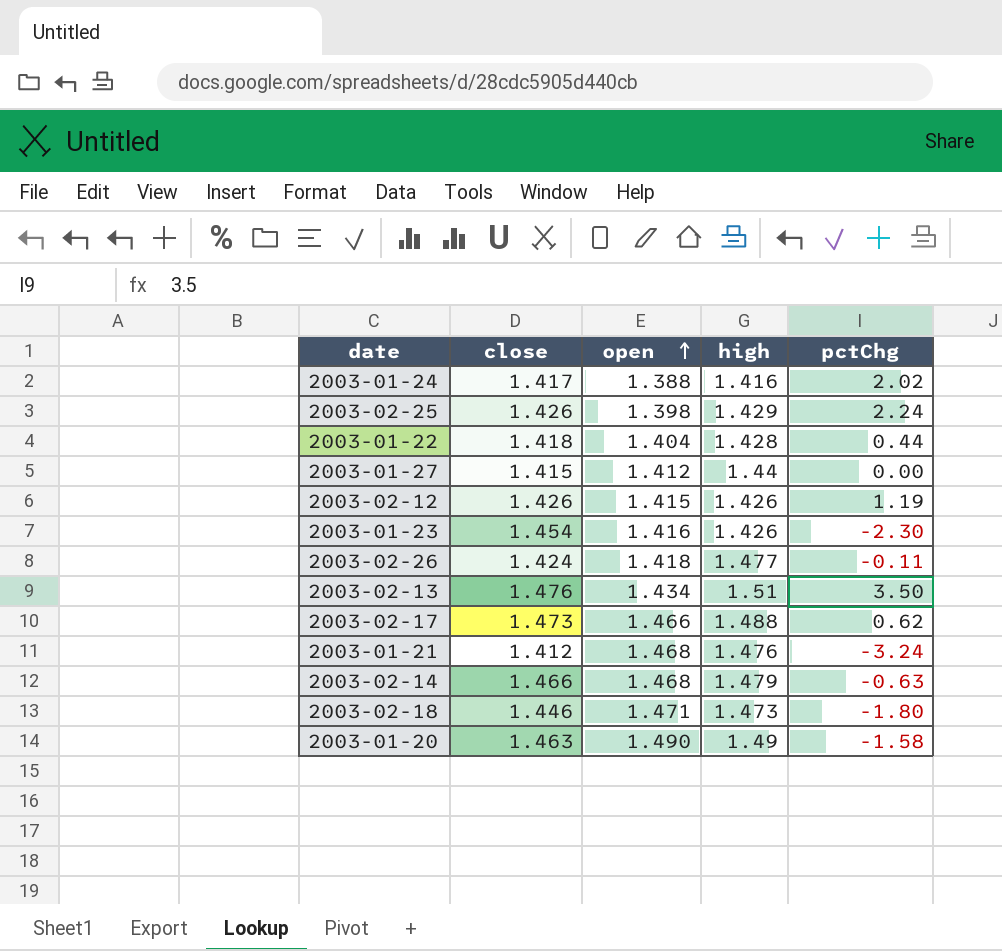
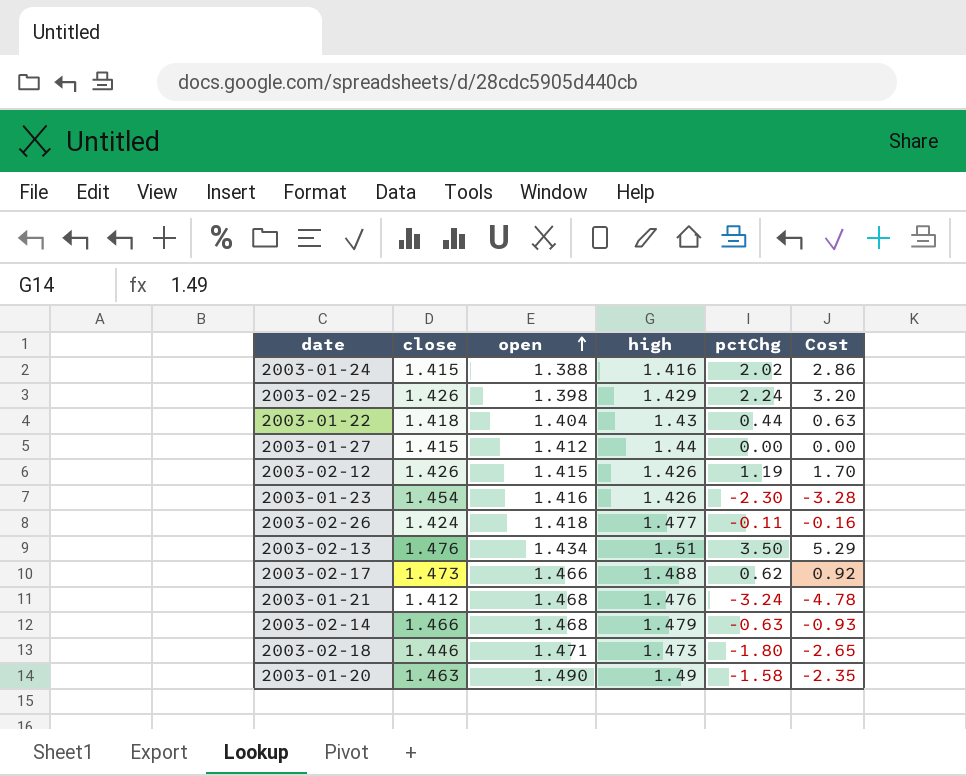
column Cost | formula: none -> [high] * [pctChg]
2003-01-24 | close: 1.417 -> 1.415
2003-01-22 | high: 1.428 -> 1.43

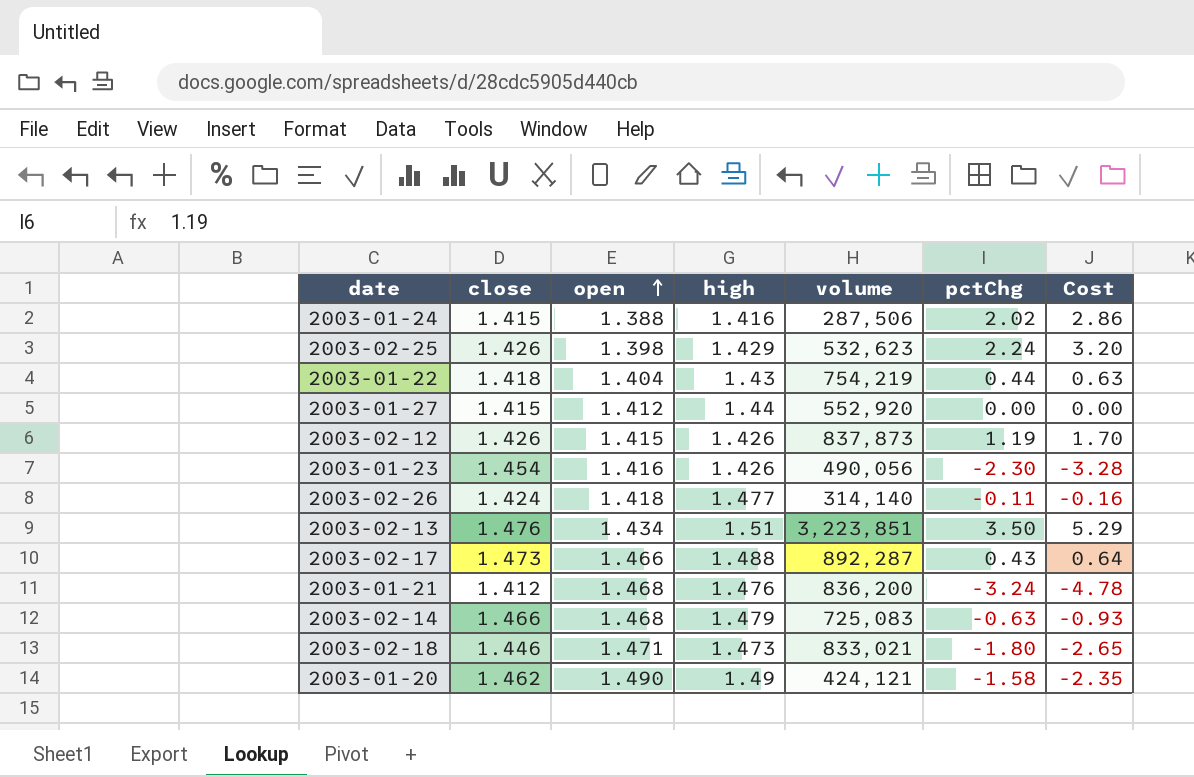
column volume | position: none -> 5
2003-02-17 | pctChg: 0.62 -> 0.43
2003-02-17 | Cost: 0.92 -> 0.64
2003-01-20 | close: 1.463 -> 1.462

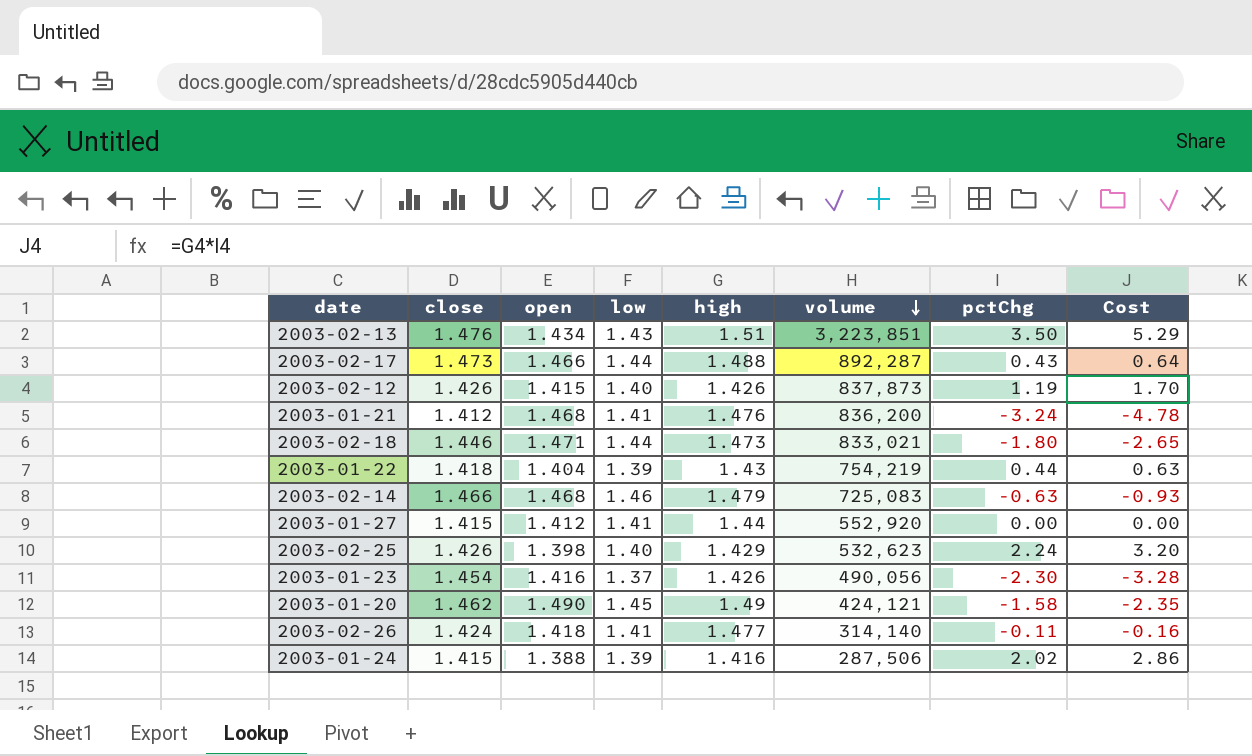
row order: open ascending -> volume descending
column low | position: none -> 4

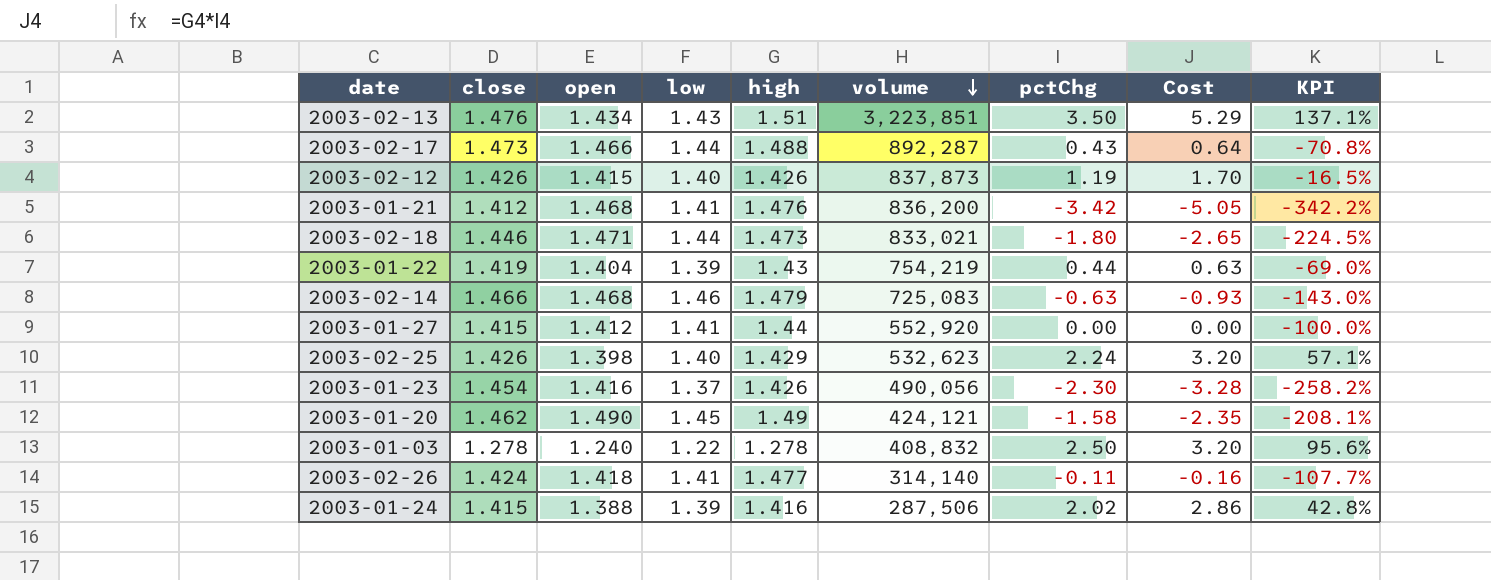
column KPI | formula: none -> ([pctChg] - [close]) / [close]
2003-01-21 | pctChg: -3.24 -> -3.42
2003-01-21 | Cost: -4.78 -> -5.05
2003-01-22 | close: 1.418 -> 1.419
row 2003-01-03: none -> 1.278 | 1.240 | 1.22 | 1.278 | 408,832 | 2.50 | 3.20 | 95.6%

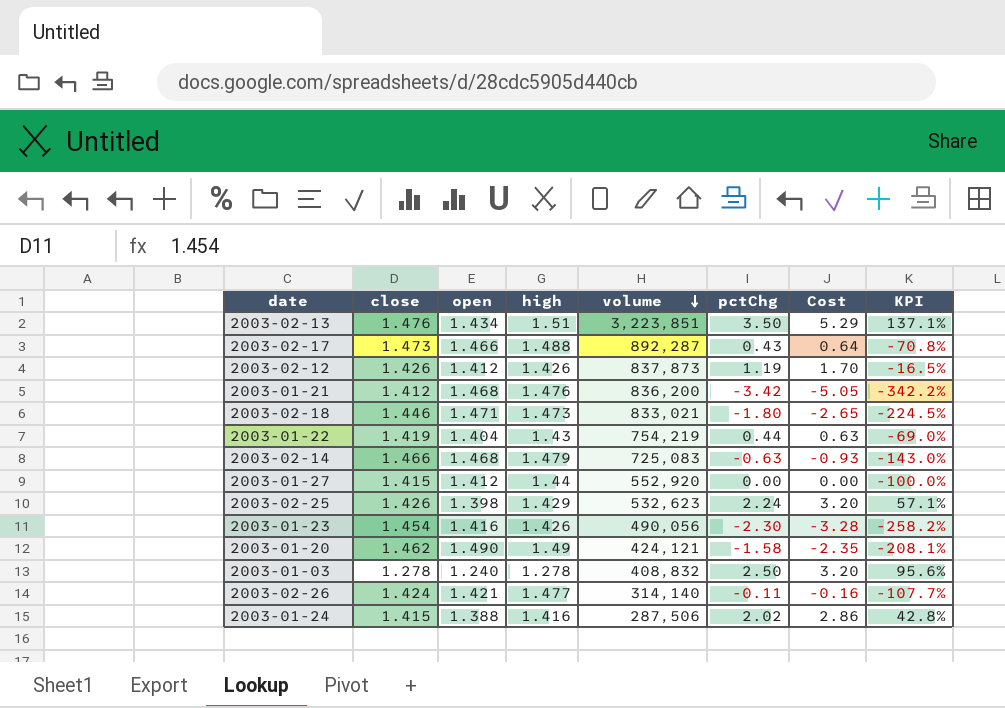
column low | position: 4 -> none
2003-02-12 | open: 1.415 -> 1.412
2003-02-26 | open: 1.418 -> 1.421

